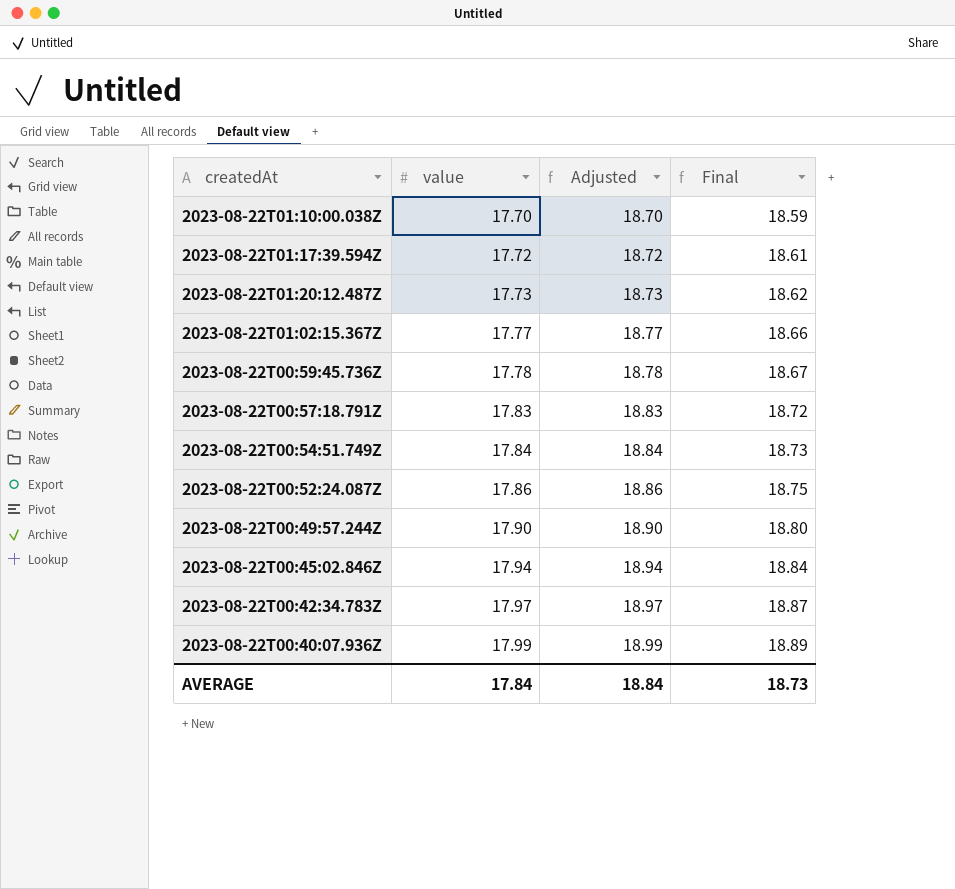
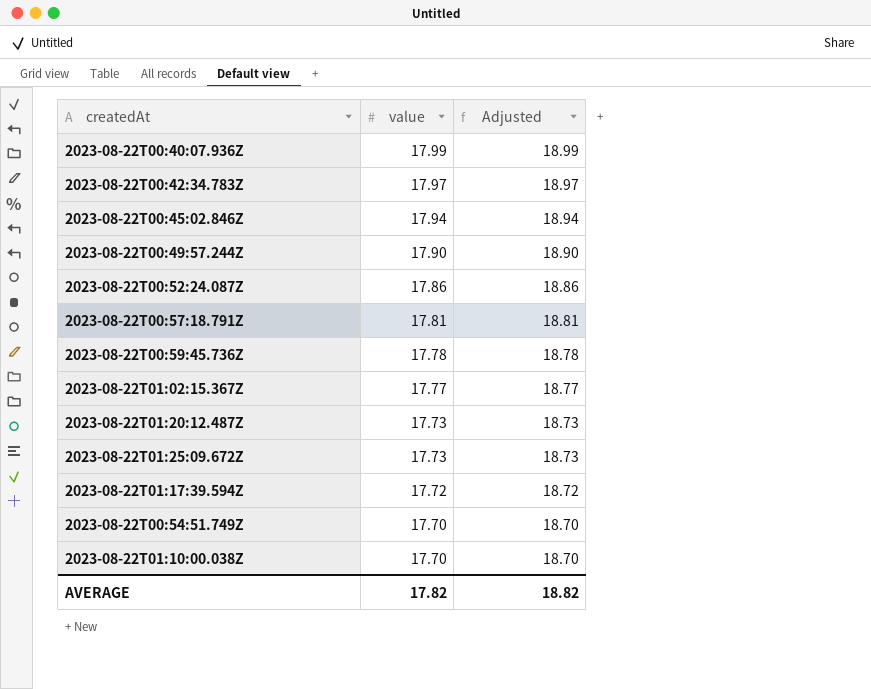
row order: value ascending -> value descending
column Final | formula: [value] * 1.05 -> none
2023-08-22T00:57:18.791Z | value: 17.83 -> 17.81
2023-08-22T00:57:18.791Z | Adjusted: 18.83 -> 18.81
row 2023-08-22T01:25:09.672Z: none -> 17.73 | 18.73
2023-08-22T00:54:51.749Z | value: 17.84 -> 17.70
2023-08-22T00:54:51.749Z | Adjusted: 18.84 -> 18.70
AVERAGE | value: 17.84 -> 17.82
AVERAGE | Adjusted: 18.84 -> 18.82

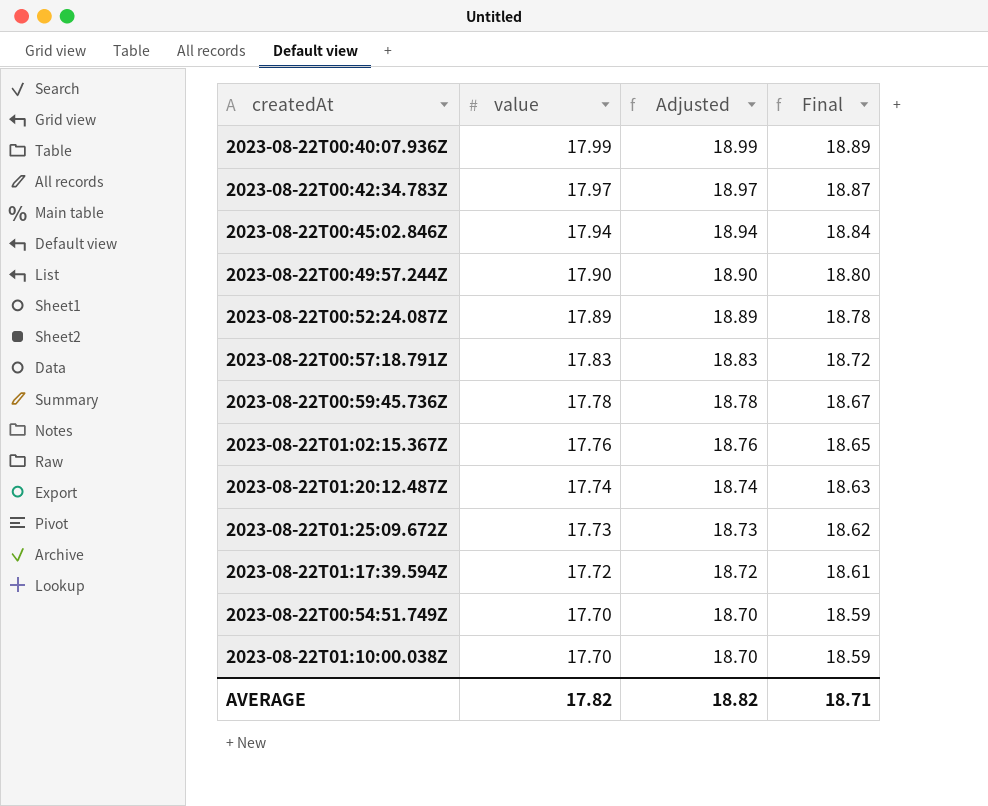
column Final | formula: none -> [value] * 1.05
2023-08-22T00:52:24.087Z | value: 17.86 -> 17.89
2023-08-22T00:52:24.087Z | Adjusted: 18.86 -> 18.89
2023-08-22T00:57:18.791Z | value: 17.81 -> 17.83
2023-08-22T00:57:18.791Z | Adjusted: 18.81 -> 18.83
2023-08-22T01:02:15.367Z | value: 17.77 -> 17.76
2023-08-22T01:02:15.367Z | Adjusted: 18.77 -> 18.76
2023-08-22T01:20:12.487Z | value: 17.73 -> 17.74
2023-08-22T01:20:12.487Z | Adjusted: 18.73 -> 18.74

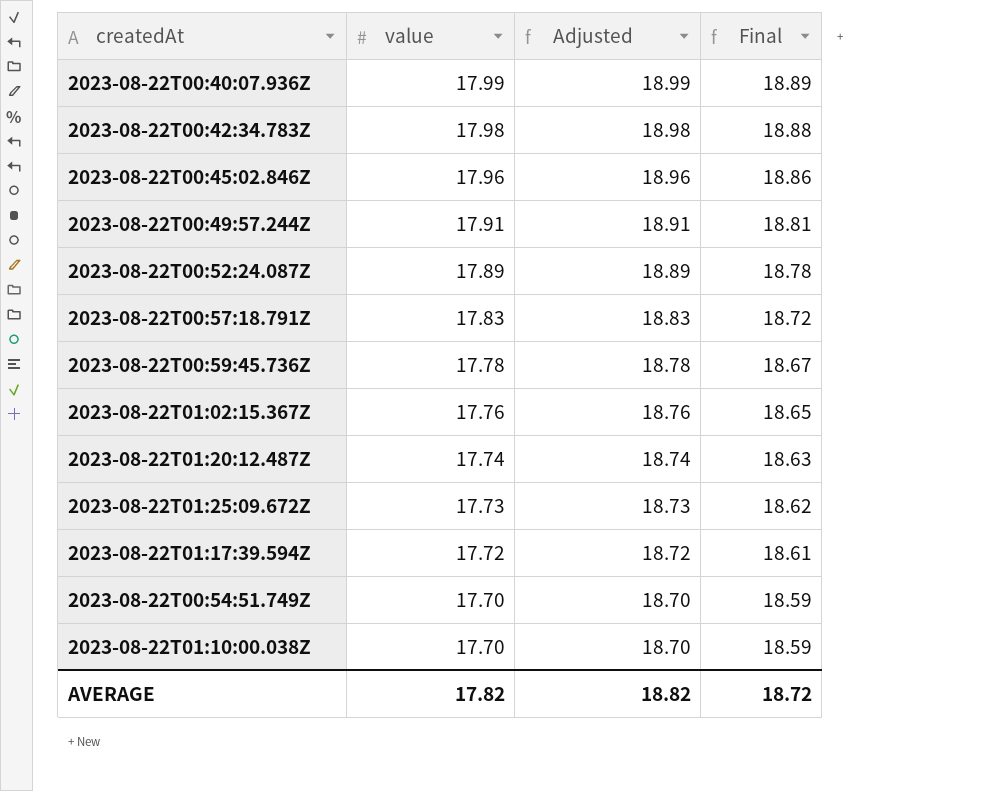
2023-08-22T00:42:34.783Z | value: 17.97 -> 17.98
2023-08-22T00:42:34.783Z | Adjusted: 18.97 -> 18.98
2023-08-22T00:42:34.783Z | Final: 18.87 -> 18.88
2023-08-22T00:45:02.846Z | value: 17.94 -> 17.96
2023-08-22T00:45:02.846Z | Adjusted: 18.94 -> 18.96
2023-08-22T00:45:02.846Z | Final: 18.84 -> 18.86
2023-08-22T00:49:57.244Z | value: 17.90 -> 17.91
2023-08-22T00:49:57.244Z | Adjusted: 18.90 -> 18.91
2023-08-22T00:49:57.244Z | Final: 18.80 -> 18.81
AVERAGE | Final: 18.71 -> 18.72

